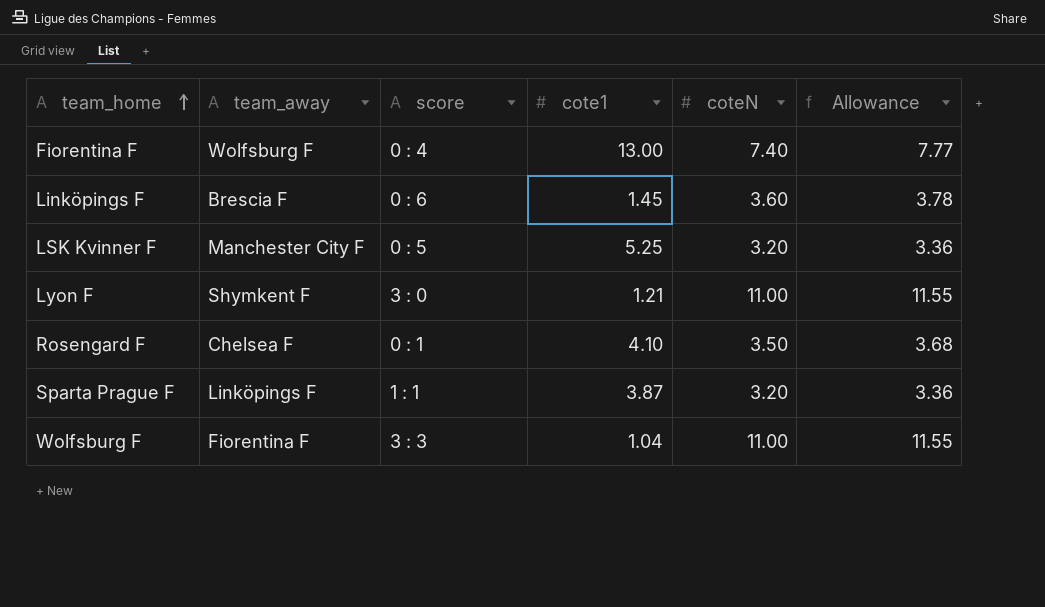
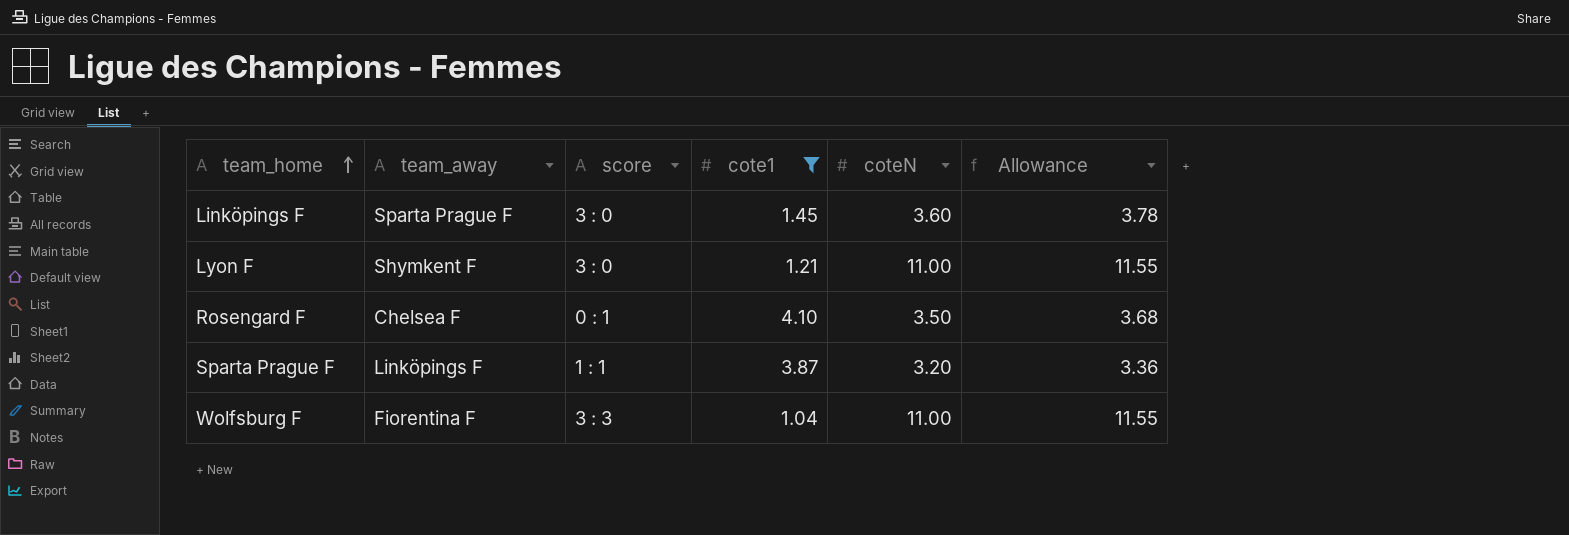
filter: none -> cote1 <= 4.10
Linköpings F | team_away: Brescia F -> Sparta Prague F
Linköpings F | score: 0 : 6 -> 3 : 0

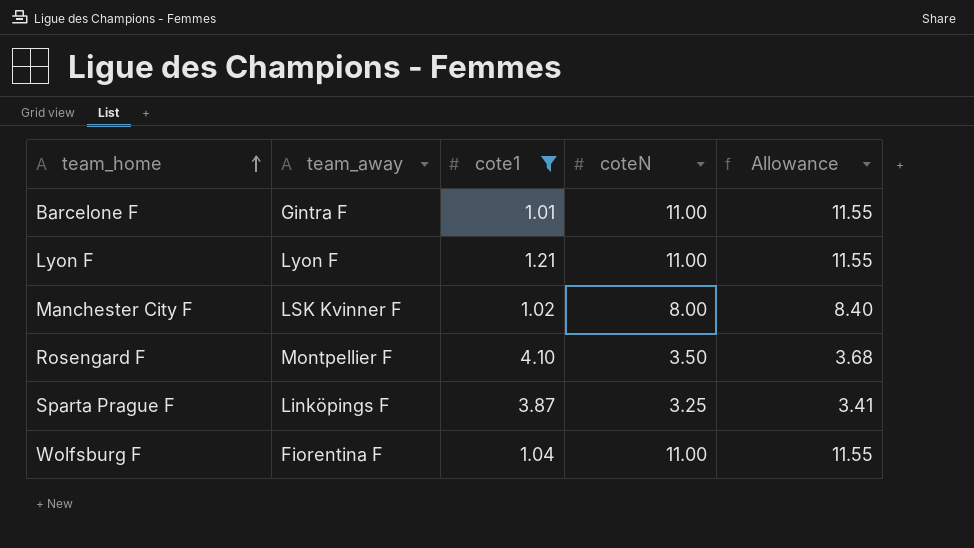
column score | position: 3 -> none
row Linköpings F: Sparta Prague F | 3 : 0 | 1.45 | 3.60 | 3.78 -> none
row Barcelone F: none -> Gintra F | 1.01 | 11.00 | 11.55
Lyon F | team_away: Shymkent F -> Lyon F
row Manchester City F: none -> LSK Kvinner F | 1.02 | 8.00 | 8.40
Rosengard F | team_away: Chelsea F -> Montpellier F
Sparta Prague F | coteN: 3.20 -> 3.25
Sparta Prague F | Allowance: 3.36 -> 3.41

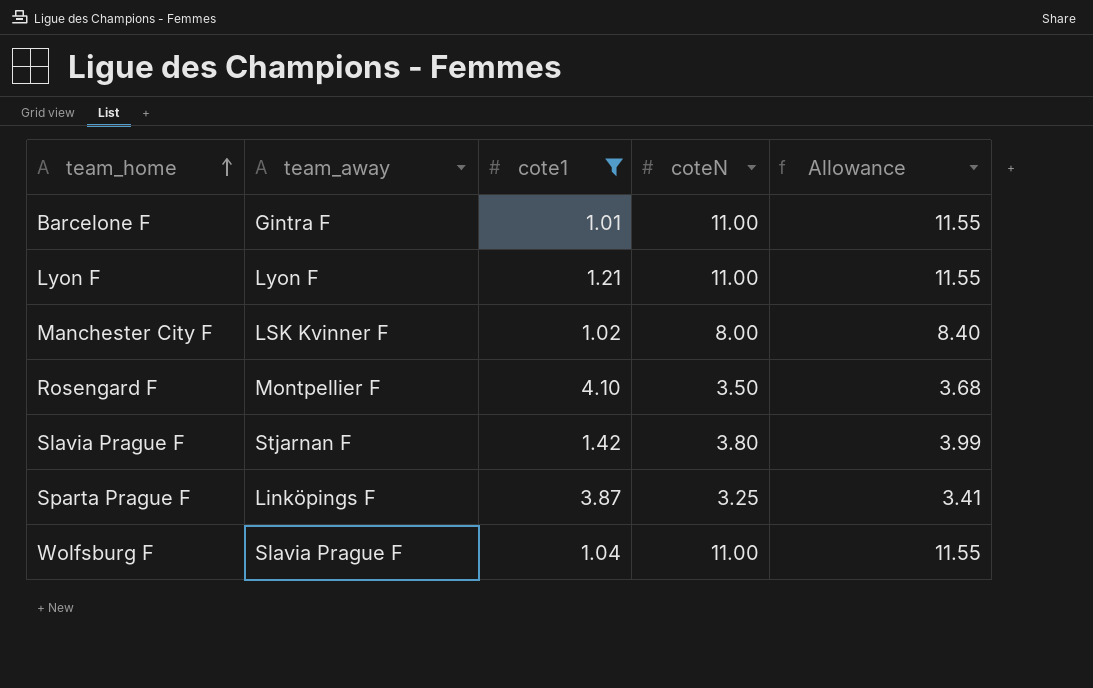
row Slavia Prague F: none -> Stjarnan F | 1.42 | 3.80 | 3.99
Wolfsburg F | team_away: Fiorentina F -> Slavia Prague F

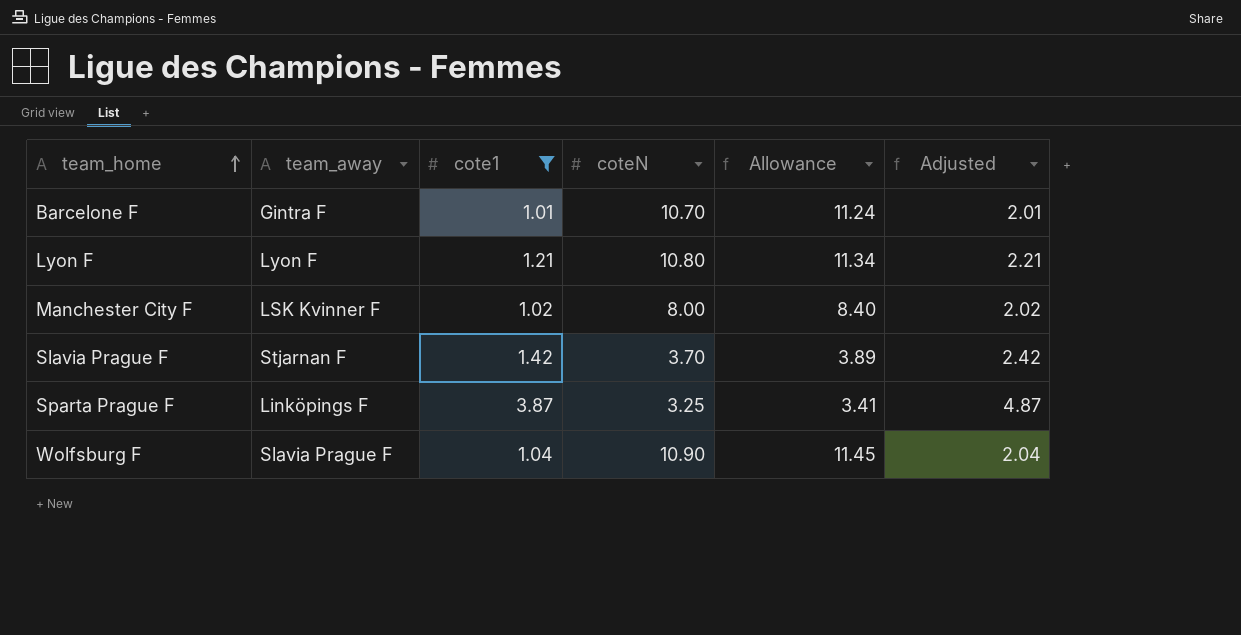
column Adjusted | formula: none -> [cote1] + 1
row Rosengard F: Montpellier F | 4.10 | 3.50 | 3.68 -> none
Barcelone F | coteN: 11.00 -> 10.70
Barcelone F | Allowance: 11.55 -> 11.24
Lyon F | coteN: 11.00 -> 10.80
Lyon F | Allowance: 11.55 -> 11.34
Slavia Prague F | coteN: 3.80 -> 3.70
Slavia Prague F | Allowance: 3.99 -> 3.89
Wolfsburg F | coteN: 11.00 -> 10.90
Wolfsburg F | Allowance: 11.55 -> 11.45

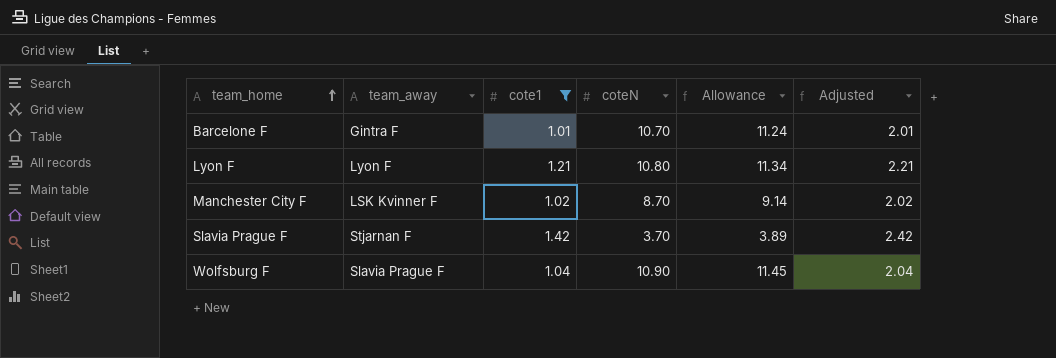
row Sparta Prague F: Linköpings F | 3.87 | 3.25 | 3.41 | 4.87 -> none
Manchester City F | coteN: 8.00 -> 8.70
Manchester City F | Allowance: 8.40 -> 9.14

